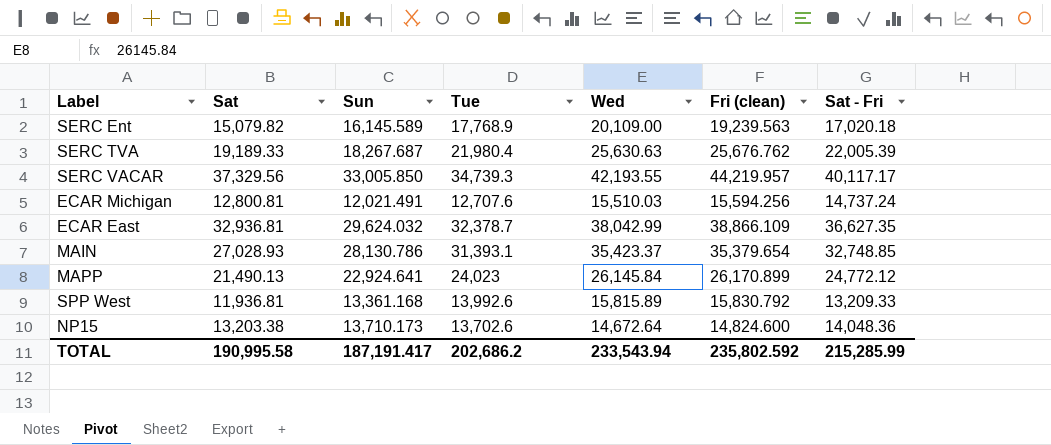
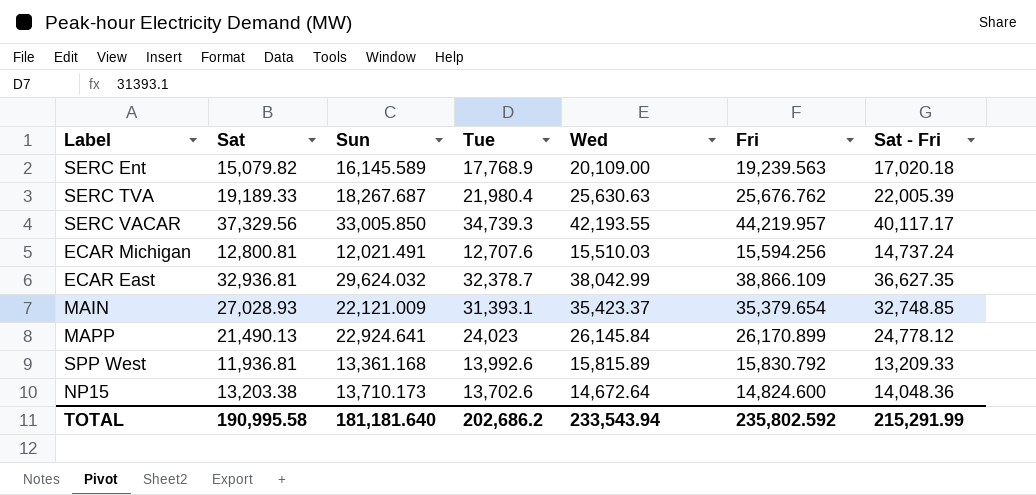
column name: Fri (clean) -> Fri
MAIN | Sun: 28,130.786 -> 22,121.009
MAPP | Sat - Fri: 24,772.12 -> 24,778.12
TOTAL | Sun: 187,191.417 -> 181,181.640
TOTAL | Sat - Fri: 215,285.99 -> 215,291.99

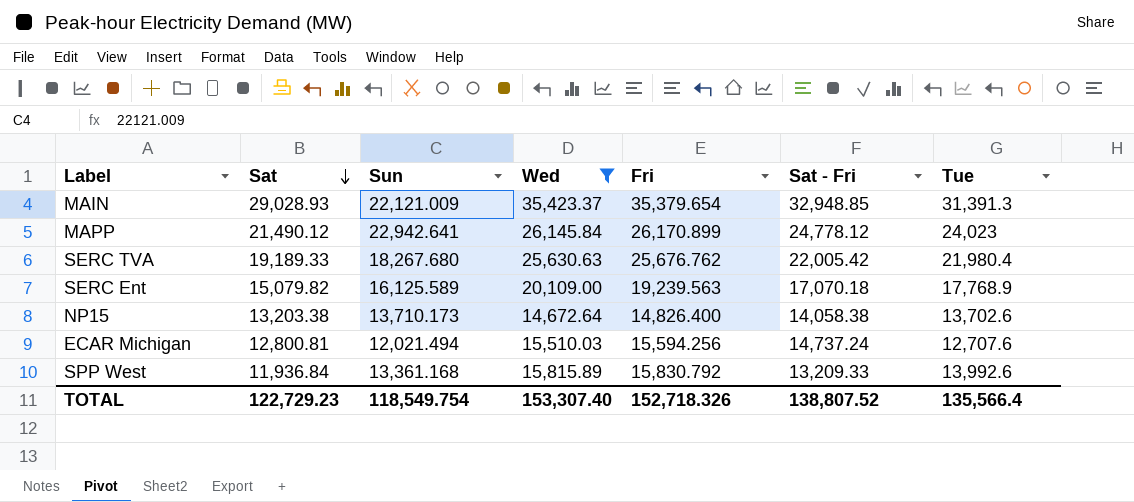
filter: none -> Wed <= 35,423.37
row order: none -> Sat descending
column Tue | position: 4 -> 7
MAIN | Sat: 27,028.93 -> 29,028.93
MAIN | Sat - Fri: 32,748.85 -> 32,948.85
MAIN | Tue: 31,393.1 -> 31,391.3
MAPP | Sat: 21,490.13 -> 21,490.12
MAPP | Sun: 22,924.641 -> 22,942.641
SERC TVA | Sun: 18,267.687 -> 18,267.680
SERC TVA | Sat - Fri: 22,005.39 -> 22,005.42
SERC Ent | Sun: 16,145.589 -> 16,125.589
SERC Ent | Sat - Fri: 17,020.18 -> 17,070.18
NP15 | Fri: 14,824.600 -> 14,826.400
NP15 | Sat - Fri: 14,048.36 -> 14,058.38
ECAR Michigan | Sun: 12,021.491 -> 12,021.494
SPP West | Sat: 11,936.81 -> 11,936.84
TOTAL | Sat: 190,995.58 -> 122,729.23
TOTAL | Sun: 181,181.640 -> 118,549.754
TOTAL | Wed: 233,543.94 -> 153,307.40
TOTAL | Fri: 235,802.592 -> 152,718.326
TOTAL | Sat - Fri: 215,291.99 -> 138,807.52
TOTAL | Tue: 202,686.2 -> 135,566.4

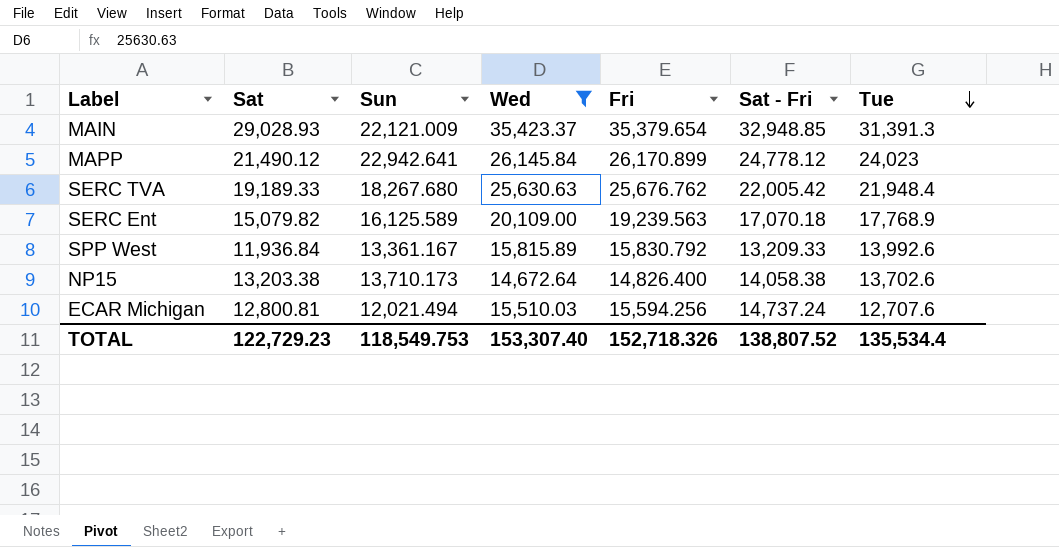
row order: Sat descending -> Tue descending
SERC TVA | Tue: 21,980.4 -> 21,948.4
SPP West | Sun: 13,361.168 -> 13,361.167
TOTAL | Sun: 118,549.754 -> 118,549.753
TOTAL | Tue: 135,566.4 -> 135,534.4

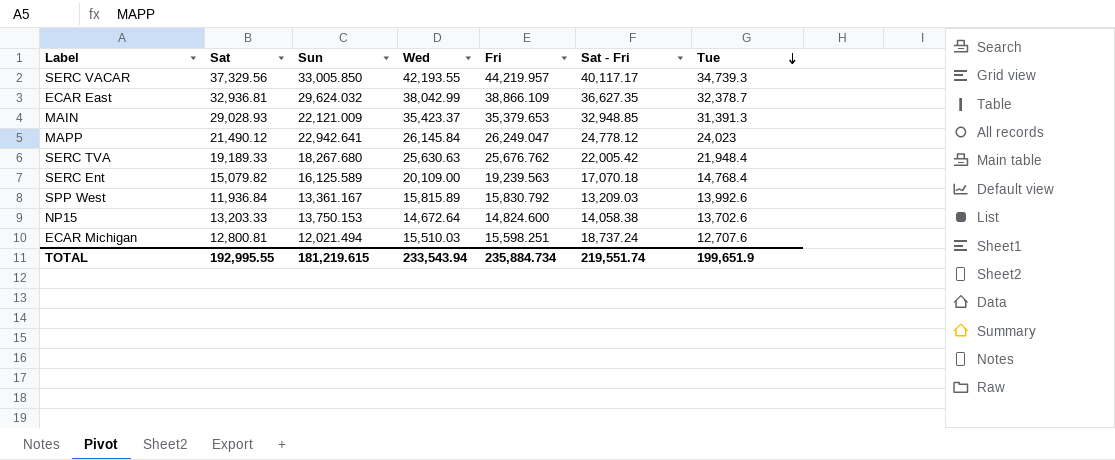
filter: Wed <= 35,423.37 -> none
MAIN | Fri: 35,379.654 -> 35,379.653
MAPP | Fri: 26,170.899 -> 26,249.047
SERC Ent | Tue: 17,768.9 -> 14,768.4
SPP West | Sat - Fri: 13,209.33 -> 13,209.03
NP15 | Sat: 13,203.38 -> 13,203.33
NP15 | Sun: 13,710.173 -> 13,750.153
NP15 | Fri: 14,826.400 -> 14,824.600
ECAR Michigan | Fri: 15,594.256 -> 15,598.251
ECAR Michigan | Sat - Fri: 14,737.24 -> 18,737.24
TOTAL | Sat: 122,729.23 -> 192,995.55
TOTAL | Sun: 118,549.753 -> 181,219.615
TOTAL | Wed: 153,307.40 -> 233,543.94
TOTAL | Fri: 152,718.326 -> 235,884.734
TOTAL | Sat - Fri: 138,807.52 -> 219,551.74
TOTAL | Tue: 135,534.4 -> 199,651.9

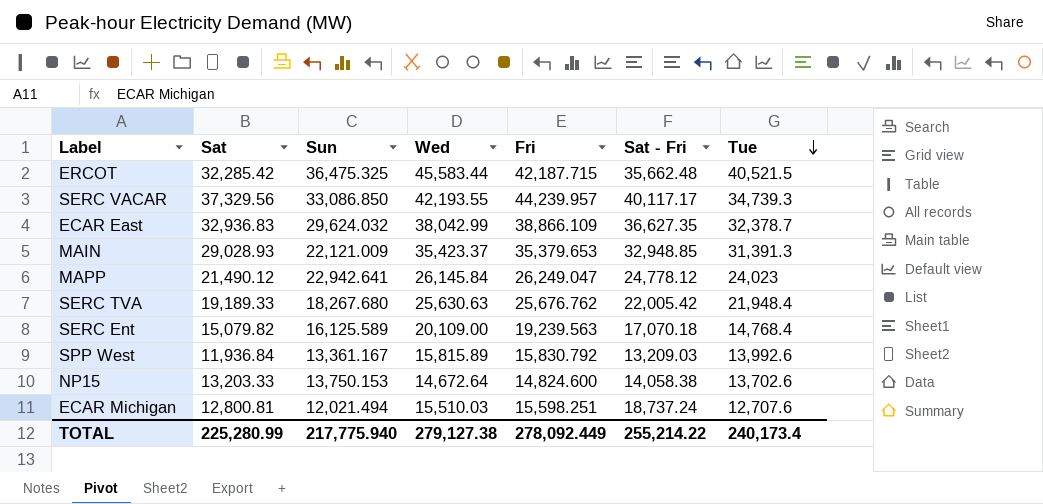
row ERCOT: none -> 32,285.42 | 36,475.325 | 45,583.44 | 42,187.715 | 35,662.48 | 40,521.5
SERC VACAR | Sun: 33,005.850 -> 33,086.850
SERC VACAR | Fri: 44,219.957 -> 44,239.957
ECAR East | Sat: 32,936.81 -> 32,936.83
TOTAL | Sat: 192,995.55 -> 225,280.99
TOTAL | Sun: 181,219.615 -> 217,775.940
TOTAL | Wed: 233,543.94 -> 279,127.38
TOTAL | Fri: 235,884.734 -> 278,092.449
TOTAL | Sat - Fri: 219,551.74 -> 255,214.22
TOTAL | Tue: 199,651.9 -> 240,173.4

